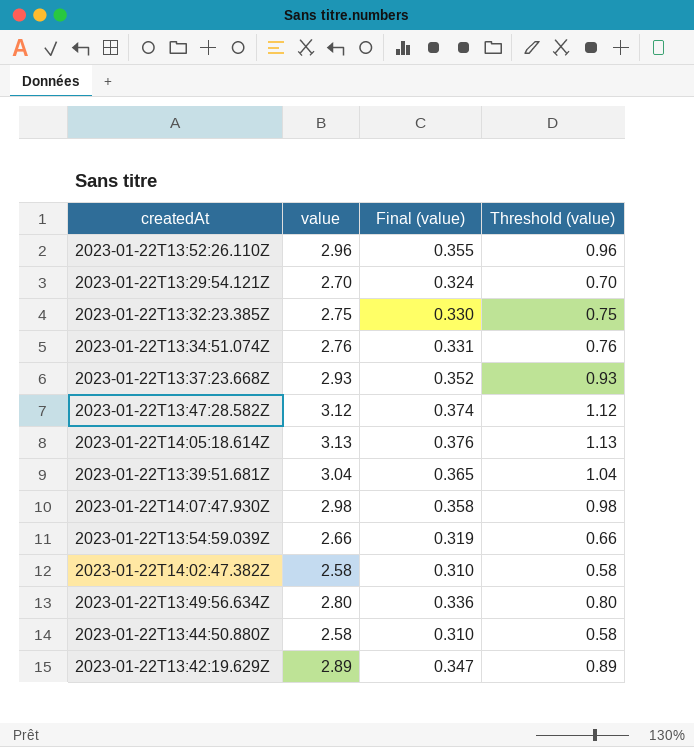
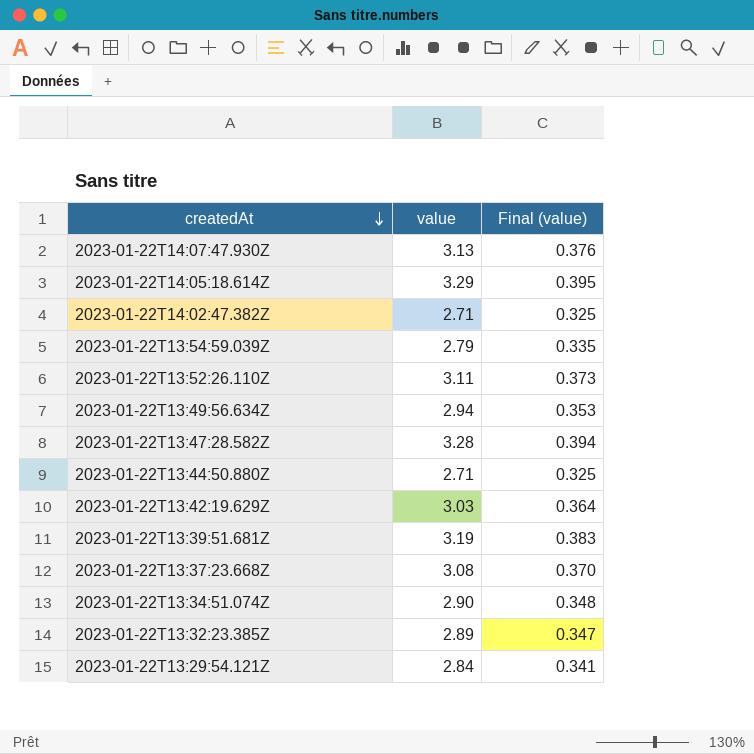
row order: none -> createdAt descending
column Threshold (value) | formula: [value] - 2 -> none
2023-01-22T14:07:47.930Z | value: 2.98 -> 3.13
2023-01-22T14:07:47.930Z | Final (value): 0.358 -> 0.376
2023-01-22T14:05:18.614Z | value: 3.13 -> 3.29
2023-01-22T14:05:18.614Z | Final (value): 0.376 -> 0.395
2023-01-22T14:02:47.382Z | value: 2.58 -> 2.71
2023-01-22T14:02:47.382Z | Final (value): 0.310 -> 0.325
2023-01-22T13:54:59.039Z | value: 2.66 -> 2.79
2023-01-22T13:54:59.039Z | Final (value): 0.319 -> 0.335
2023-01-22T13:52:26.110Z | value: 2.96 -> 3.11
2023-01-22T13:52:26.110Z | Final (value): 0.355 -> 0.373
2023-01-22T13:49:56.634Z | value: 2.80 -> 2.94
2023-01-22T13:49:56.634Z | Final (value): 0.336 -> 0.353
2023-01-22T13:47:28.582Z | value: 3.12 -> 3.28
2023-01-22T13:47:28.582Z | Final (value): 0.374 -> 0.394
2023-01-22T13:44:50.880Z | value: 2.58 -> 2.71
2023-01-22T13:44:50.880Z | Final (value): 0.310 -> 0.325
2023-01-22T13:42:19.629Z | value: 2.89 -> 3.03
2023-01-22T13:42:19.629Z | Final (value): 0.347 -> 0.364
2023-01-22T13:39:51.681Z | value: 3.04 -> 3.19
2023-01-22T13:39:51.681Z | Final (value): 0.365 -> 0.383
2023-01-22T13:37:23.668Z | value: 2.93 -> 3.08
2023-01-22T13:37:23.668Z | Final (value): 0.352 -> 0.370
2023-01-22T13:34:51.074Z | value: 2.76 -> 2.90
2023-01-22T13:34:51.074Z | Final (value): 0.331 -> 0.348
2023-01-22T13:32:23.385Z | value: 2.75 -> 2.89
2023-01-22T13:32:23.385Z | Final (value): 0.330 -> 0.347
2023-01-22T13:29:54.121Z | value: 2.70 -> 2.84
2023-01-22T13:29:54.121Z | Final (value): 0.324 -> 0.341

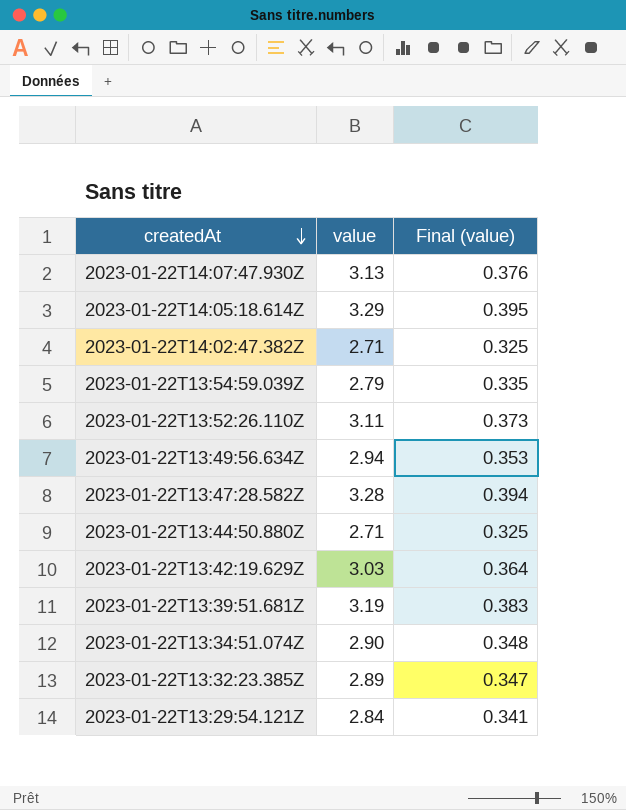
row 2023-01-22T13:37:23.668Z: 3.08 | 0.370 -> none

